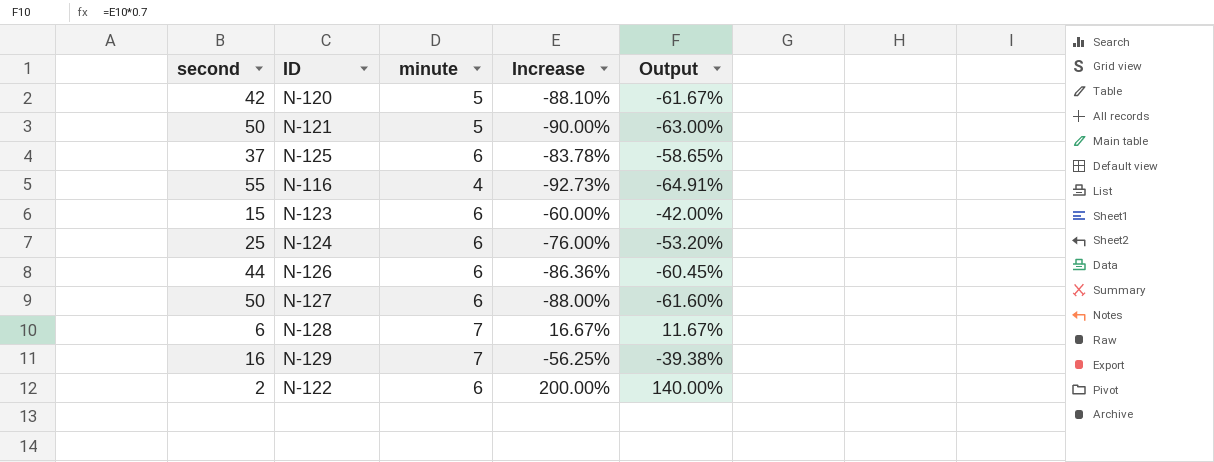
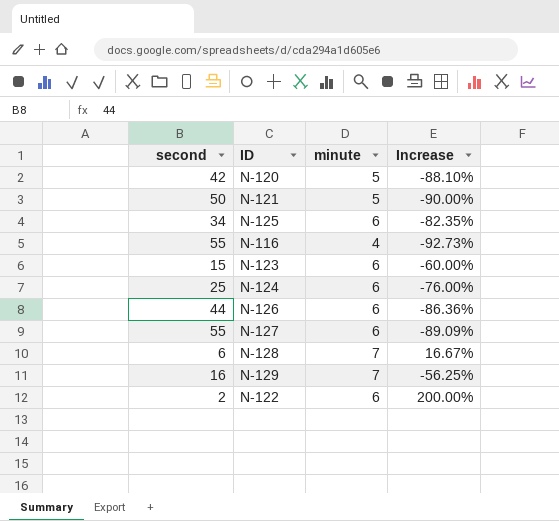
column Output | formula: [Increase] * 0.7 -> none
N-125 | second: 37 -> 34
N-125 | Increase: -83.78% -> -82.35%
N-127 | second: 50 -> 55
N-127 | Increase: -88.00% -> -89.09%

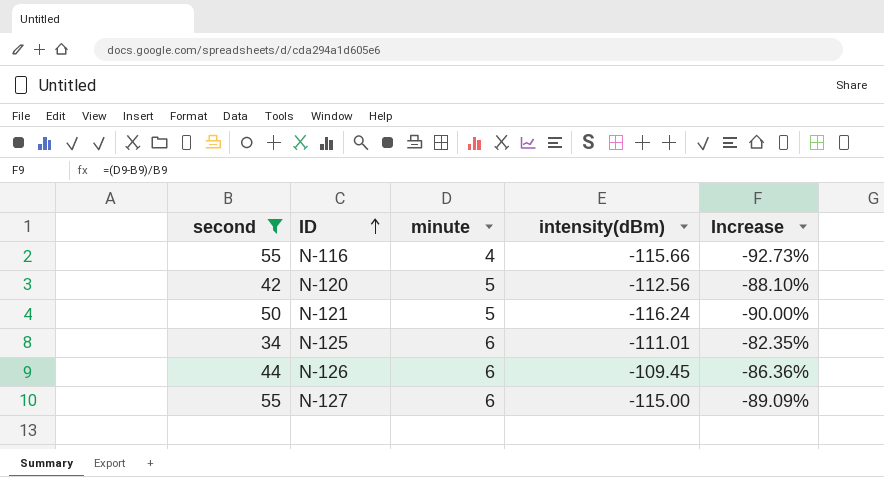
filter: none -> second >= 34
row order: none -> ID ascending
column intensity(dBm) | position: none -> 4

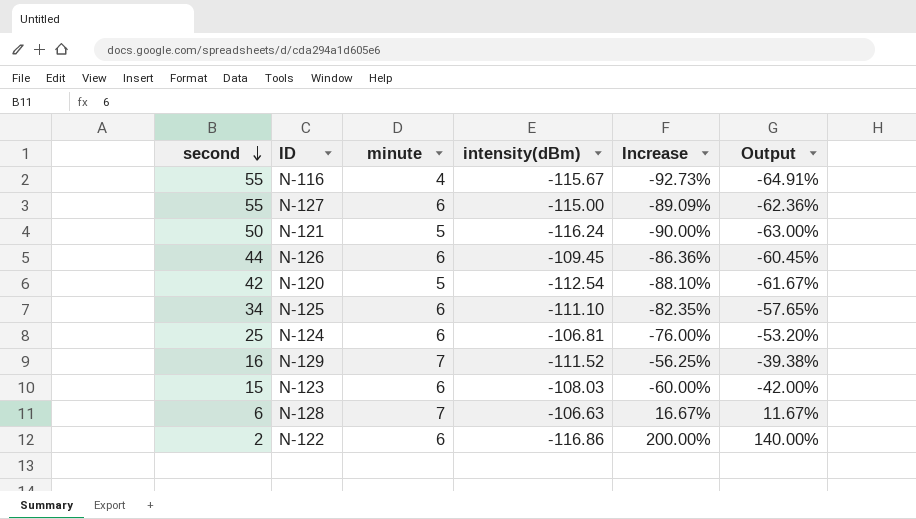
filter: second >= 34 -> none
row order: ID ascending -> second descending
column Output | formula: none -> [Increase] * 0.7
N-116 | intensity(dBm): -115.66 -> -115.67
N-120 | intensity(dBm): -112.56 -> -112.54
N-125 | intensity(dBm): -111.01 -> -111.10

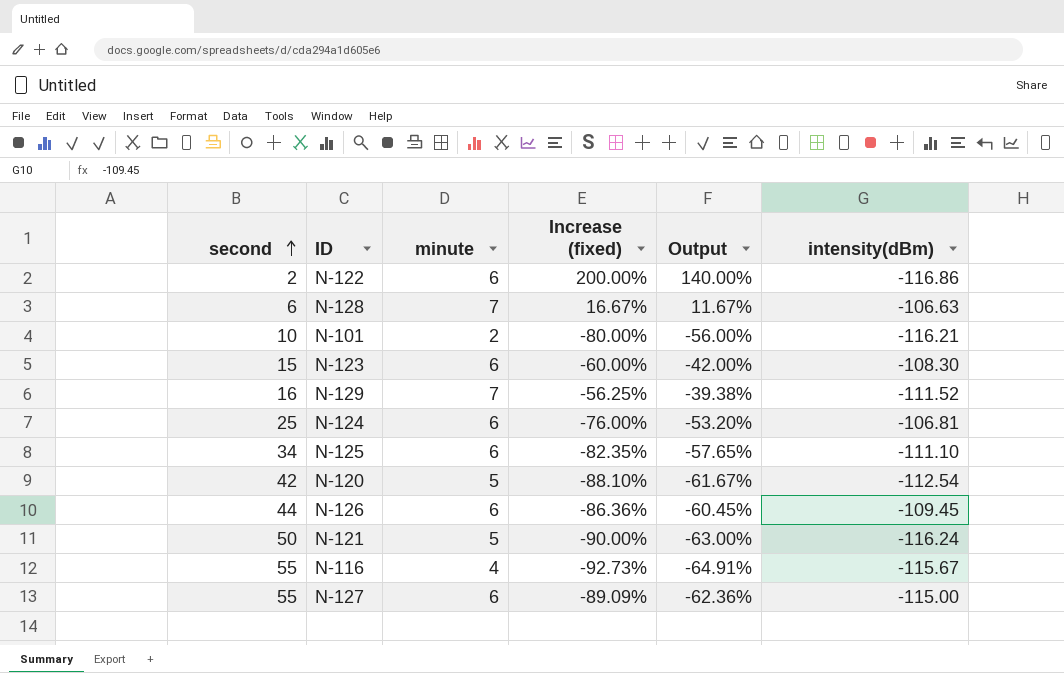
row order: second descending -> second ascending
column name: Increase -> Increase (fixed)
column intensity(dBm) | position: 4 -> 6
row N-101: none -> 10 | 2 | -80.00% | -56.00% | -116.21
N-123 | intensity(dBm): -108.03 -> -108.30

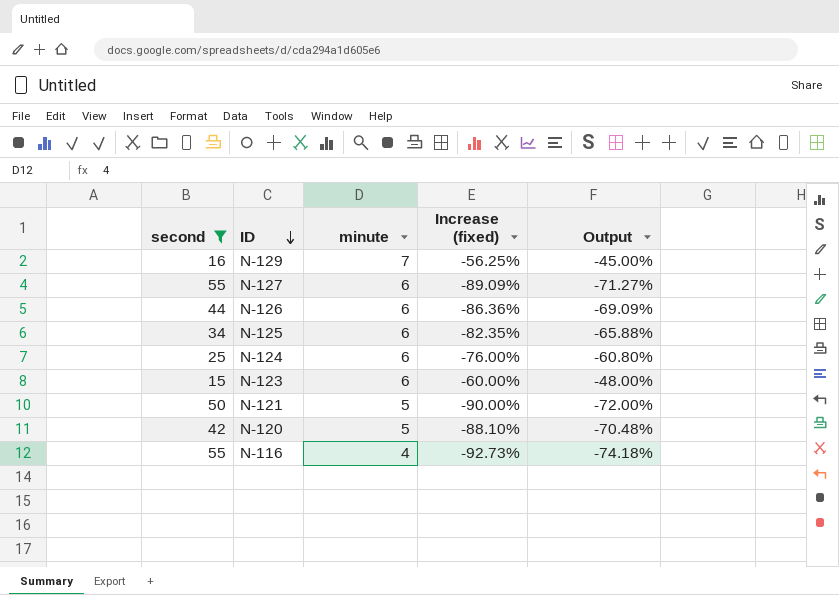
filter: none -> second >= 15
row order: second ascending -> ID descending
column intensity(dBm) | position: 6 -> none
column Output | formula: [Increase (fixed)] * 0.7 -> [Increase (fixed)] * 0.8

